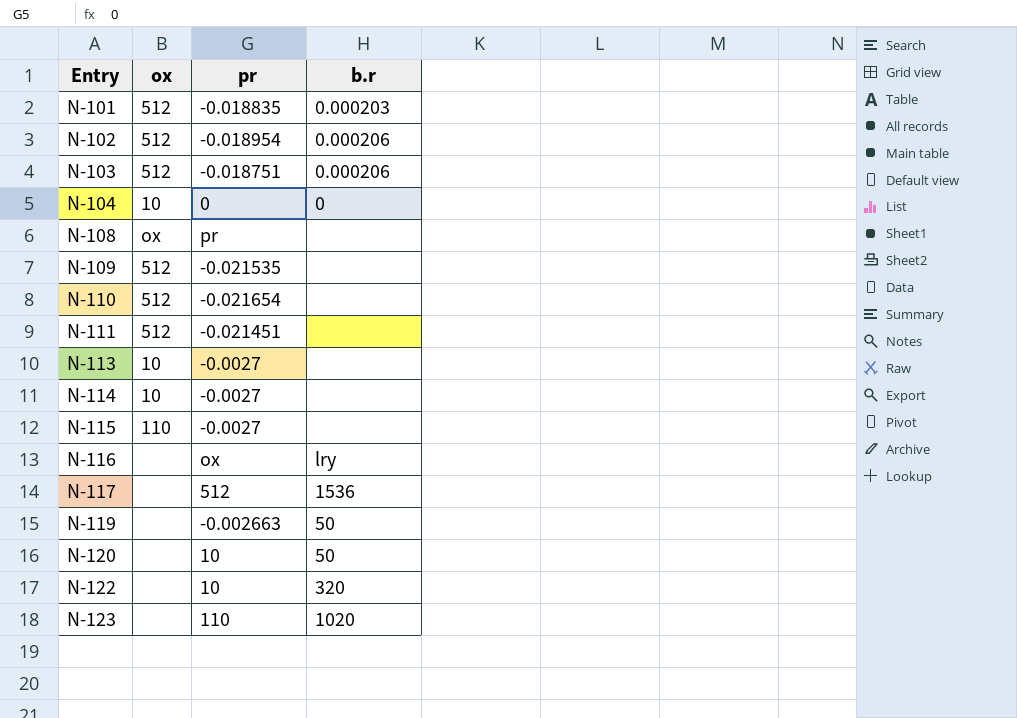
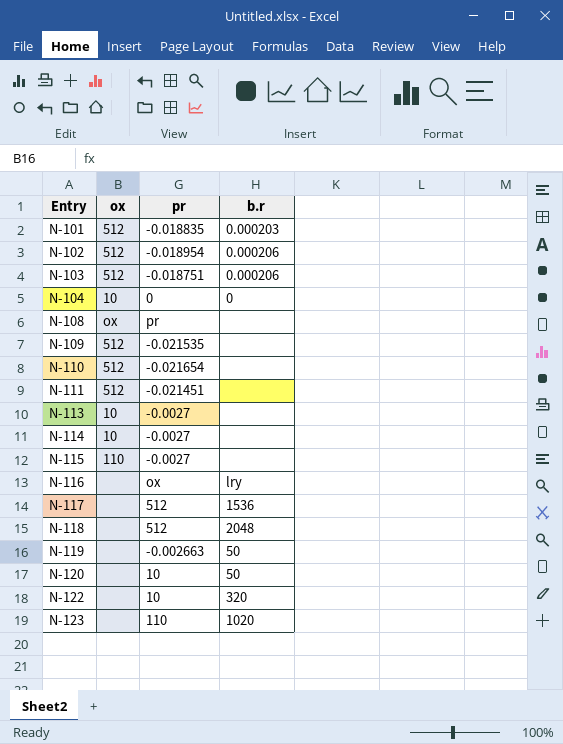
row N-118: none -> none | 512 | 2048

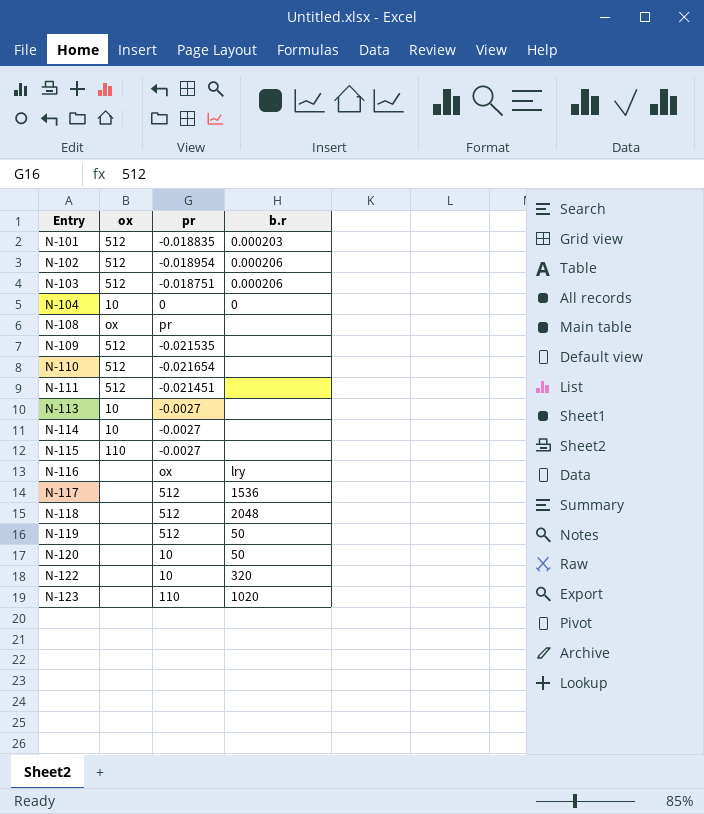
N-119 | pr: -0.002663 -> 512

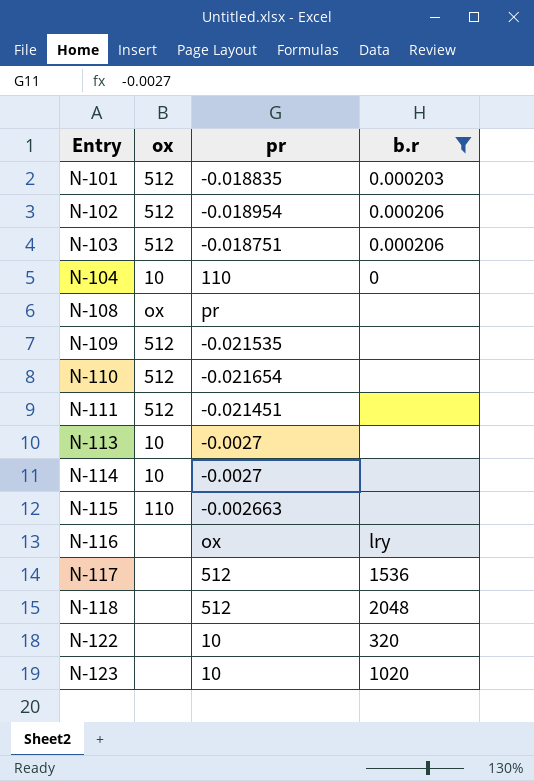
filter: none -> b.r != 50
N-104 | pr: 0 -> 110
N-115 | pr: -0.0027 -> -0.002663
N-123 | pr: 110 -> 10

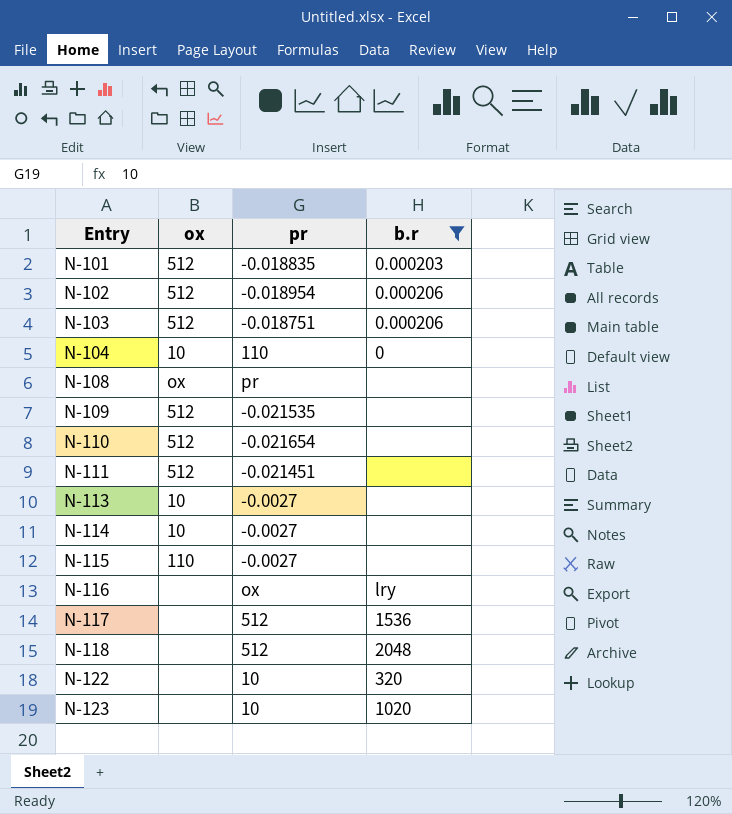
N-115 | pr: -0.002663 -> -0.0027

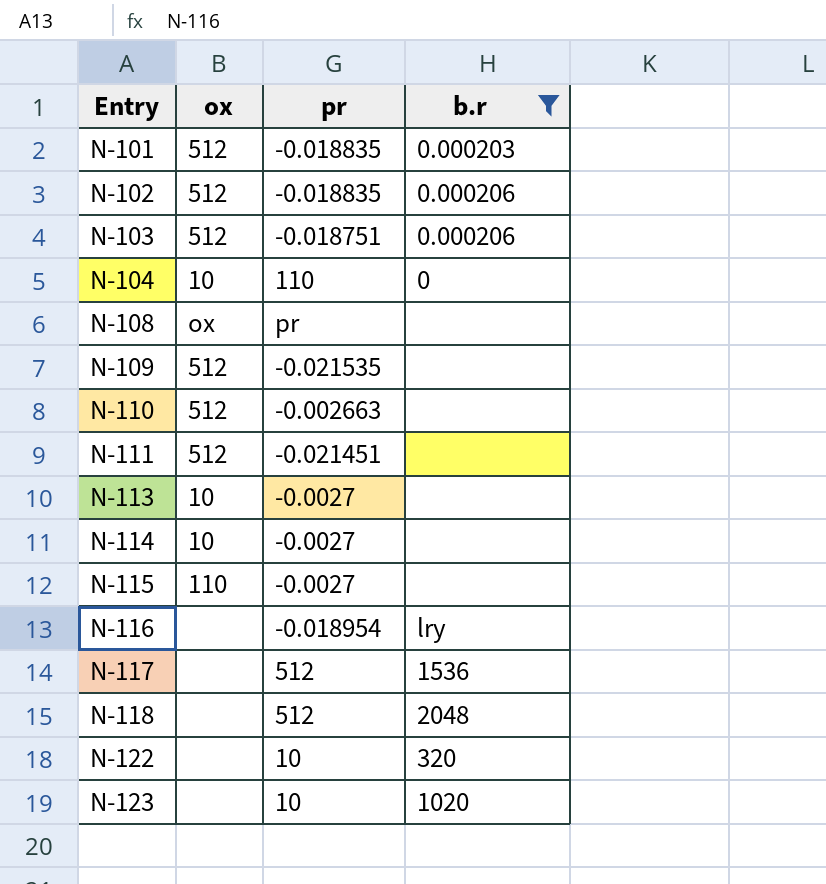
N-102 | pr: -0.018954 -> -0.018835
N-110 | pr: -0.021654 -> -0.002663
N-116 | pr: ox -> -0.018954

